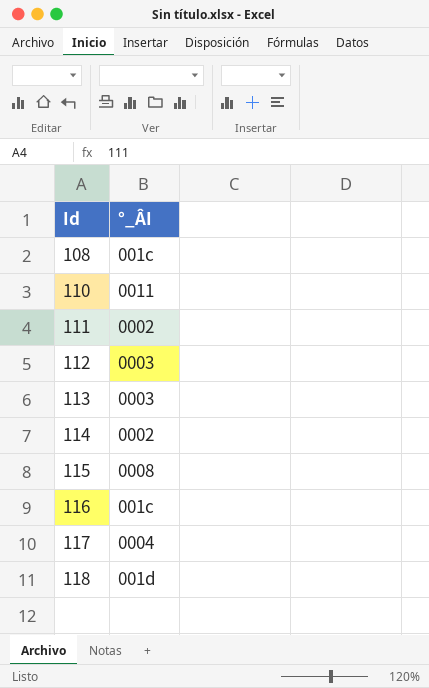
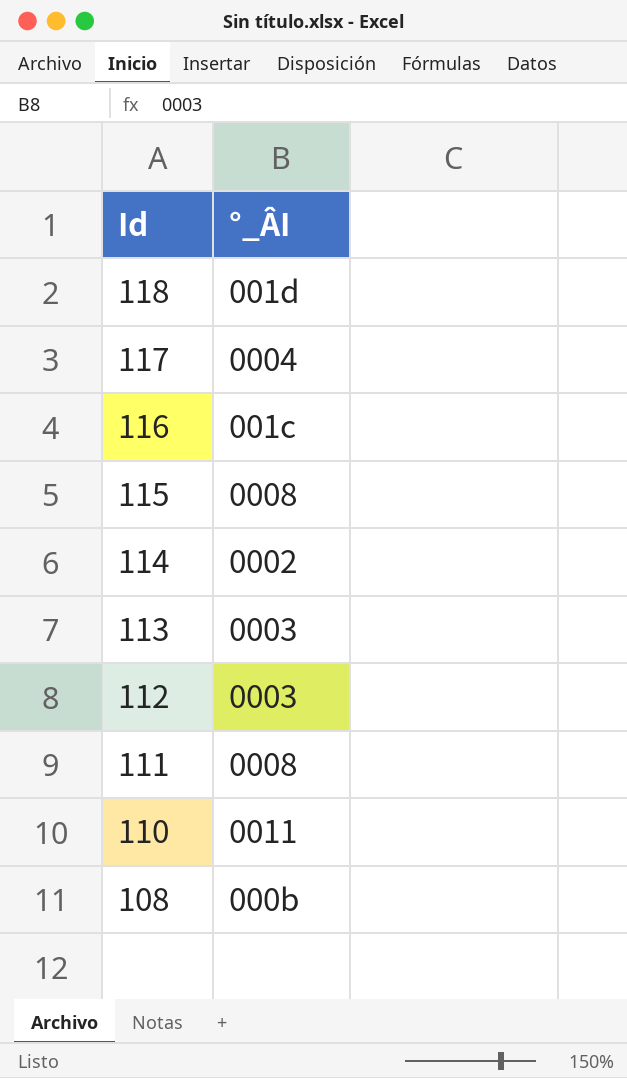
row order: Id ascending -> Id descending
111 | °_ÂI: 0002 -> 0008
108 | °_ÂI: 001c -> 000b

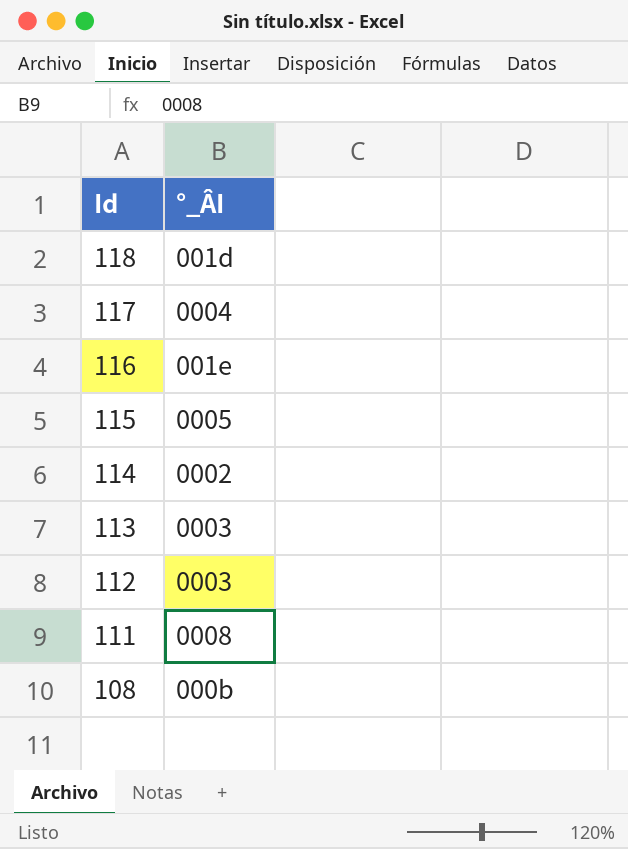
row 110: 0011 -> none
116 | °_ÂI: 001c -> 001e
115 | °_ÂI: 0008 -> 0005

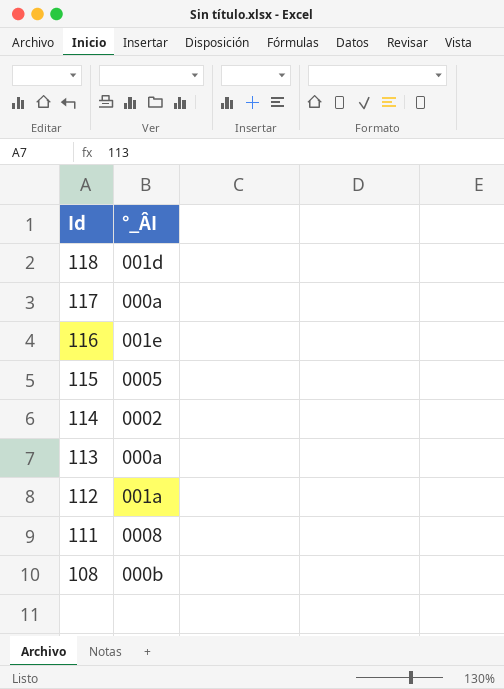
117 | °_ÂI: 0004 -> 000a
113 | °_ÂI: 0003 -> 000a
112 | °_ÂI: 0003 -> 001a

